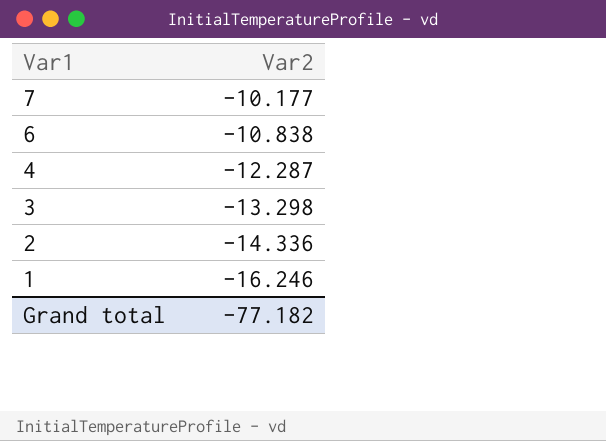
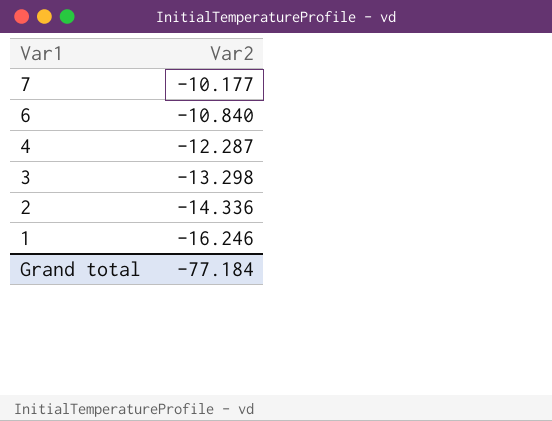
6 | Var2: -10.838 -> -10.840
Grand total | Var2: -77.182 -> -77.184

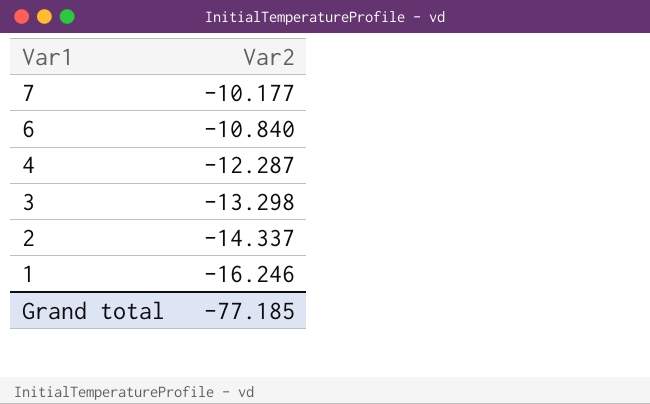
2 | Var2: -14.336 -> -14.337
Grand total | Var2: -77.184 -> -77.185

